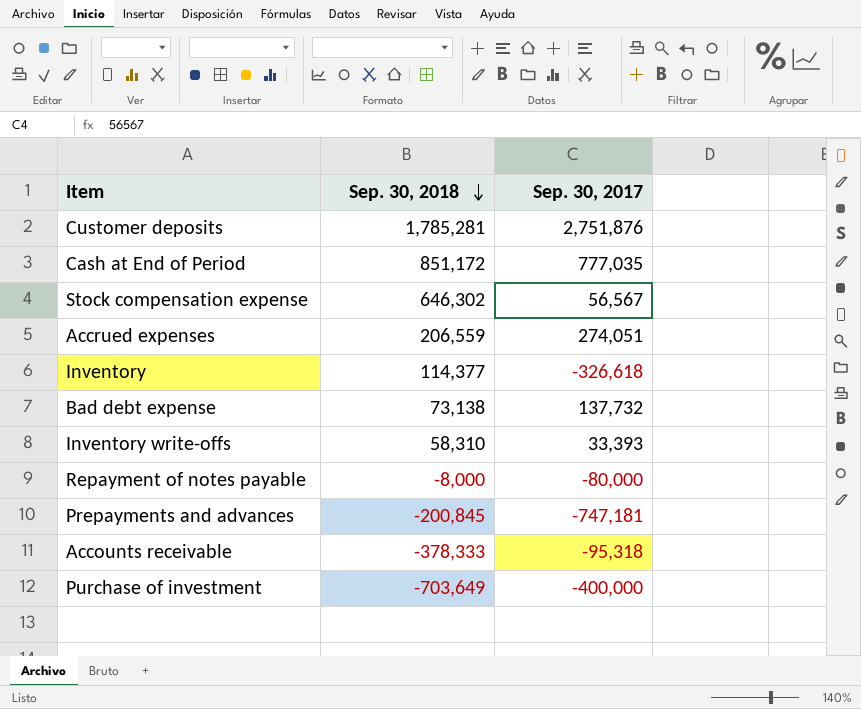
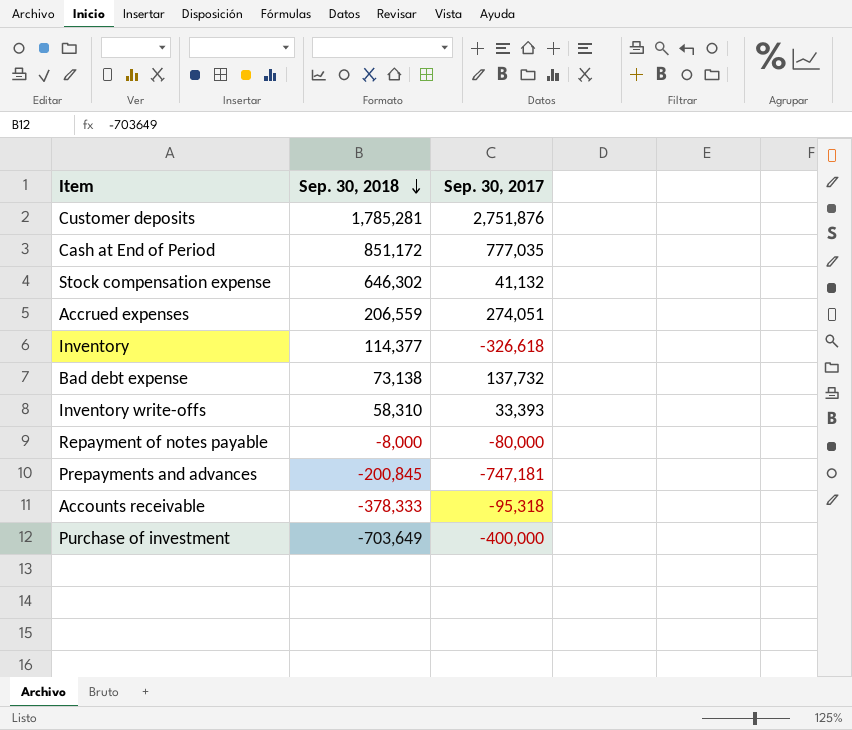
Stock compensation expense | Sep. 30, 2017: 56,567 -> 41,132

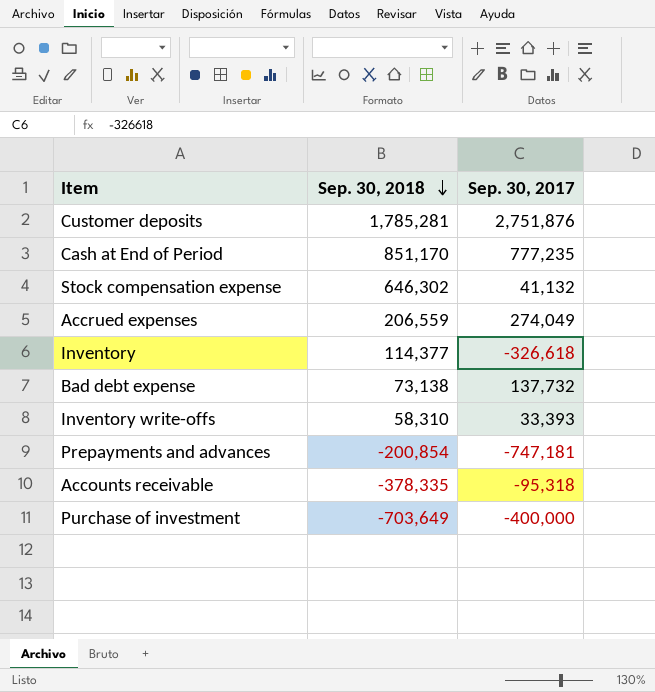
row Repayment of notes payable: -8,000 | -80,000 -> none
Cash at End of Period | Sep. 30, 2018: 851,172 -> 851,170
Cash at End of Period | Sep. 30, 2017: 777,035 -> 777,235
Accrued expenses | Sep. 30, 2017: 274,051 -> 274,049
Prepayments and advances | Sep. 30, 2018: -200,845 -> -200,854
Accounts receivable | Sep. 30, 2018: -378,333 -> -378,335

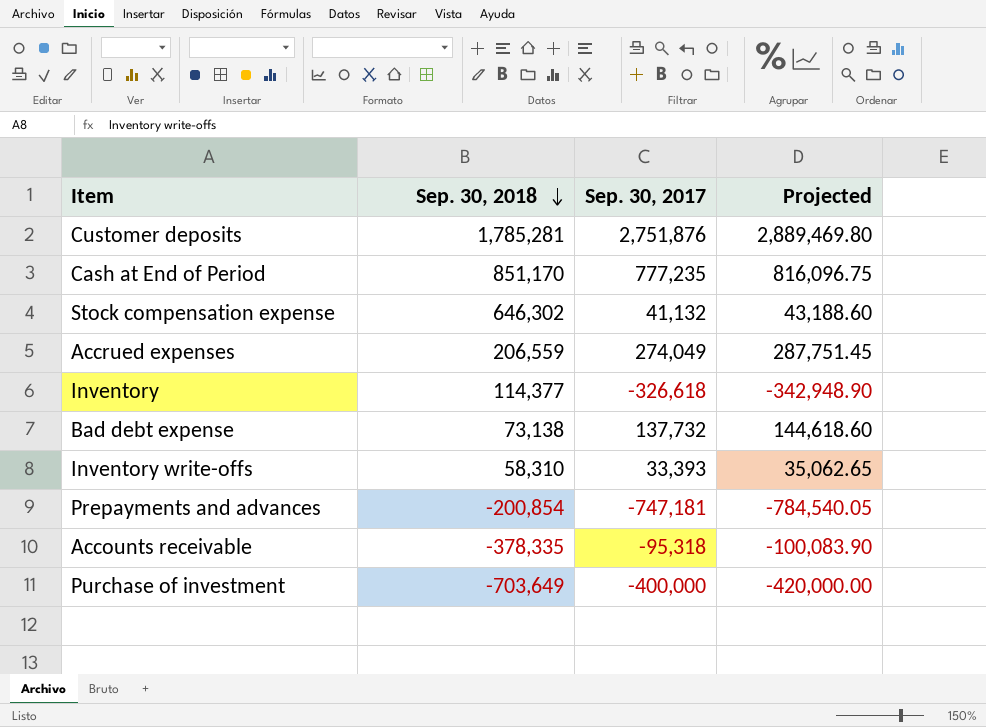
column Projected | formula: none -> [Sep. 30, 2017] * 1.05

